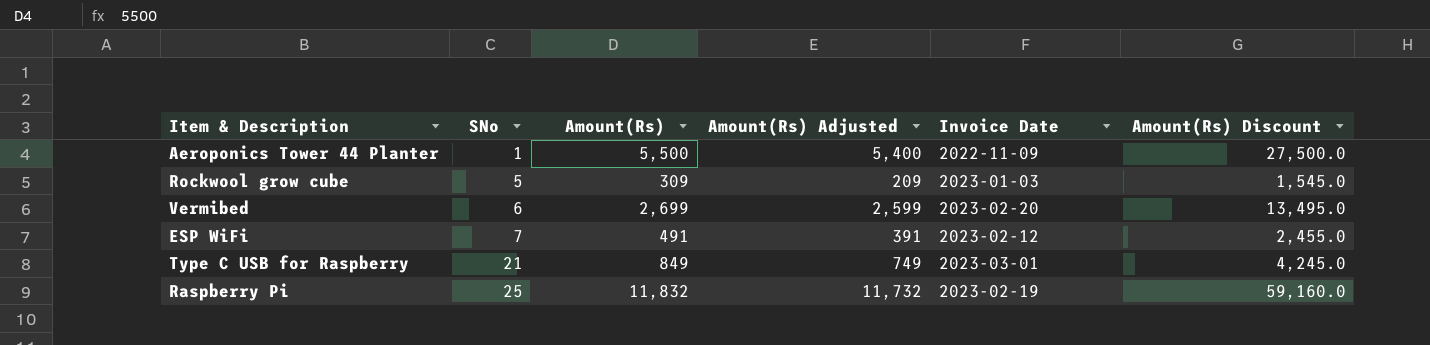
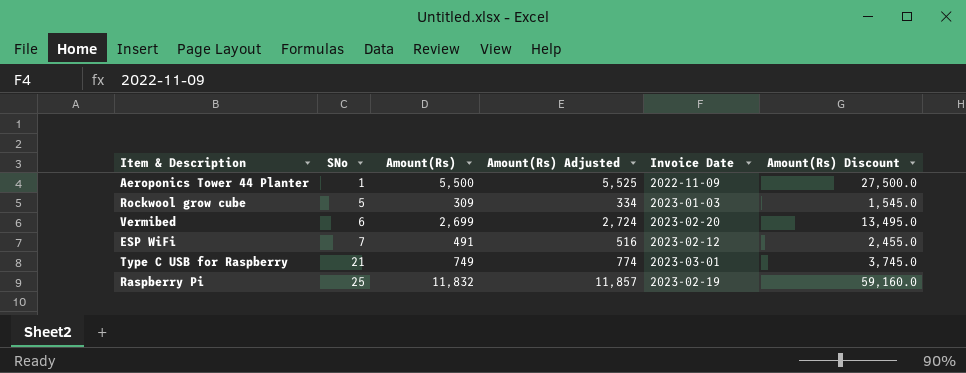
column Amount(Rs) Adjusted | formula: [Amount(Rs)] - 100 -> [Amount(Rs)] + 25
Type C USB for Raspberry | Amount(Rs): 849 -> 749
Type C USB for Raspberry | Amount(Rs) Discount: 4,245.0 -> 3,745.0

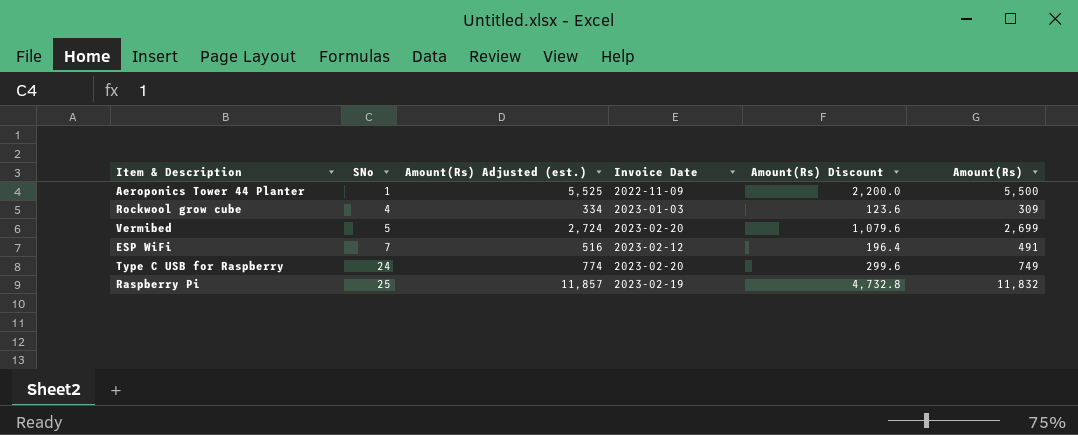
column name: Amount(Rs) Adjusted -> Amount(Rs) Adjusted (est.)
column Amount(Rs) Discount | formula: [Amount(Rs)] * 5 -> [Amount(Rs)] * 0.4
column Amount(Rs) | position: 3 -> 6
Rockwool grow cube | SNo: 5 -> 4
Vermibed | SNo: 6 -> 5
Type C USB for Raspberry | SNo: 21 -> 24
Type C USB for Raspberry | Invoice Date: 2023-03-01 -> 2023-02-20

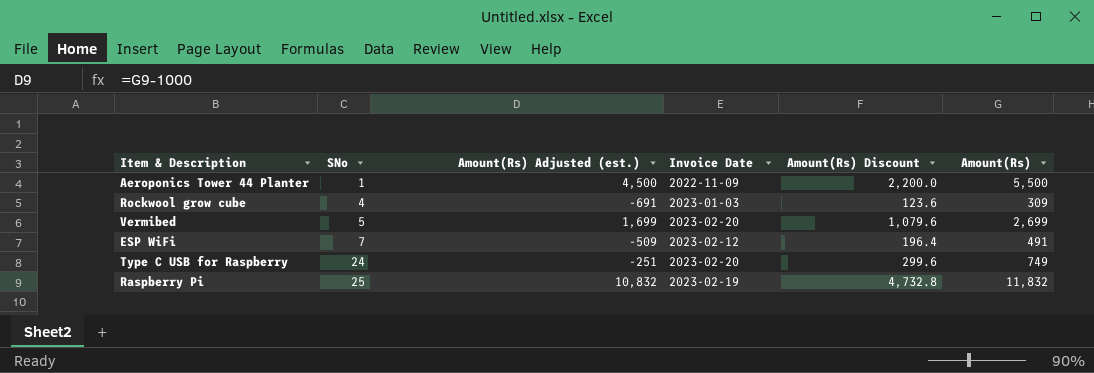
column Amount(Rs) Adjusted (est.) | formula: [Amount(Rs)] + 25 -> [Amount(Rs)] - 1000

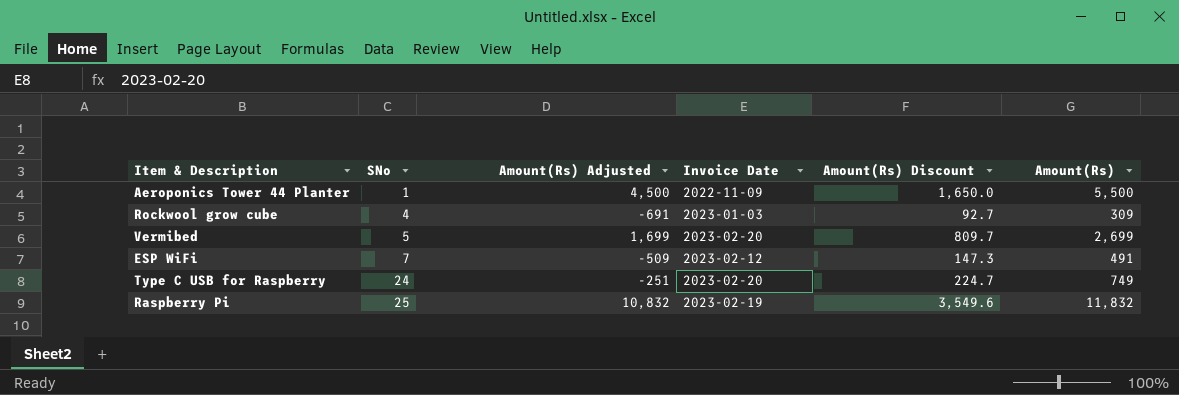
column name: Amount(Rs) Adjusted (est.) -> Amount(Rs) Adjusted
column Amount(Rs) Discount | formula: [Amount(Rs)] * 0.4 -> [Amount(Rs)] * 0.3

